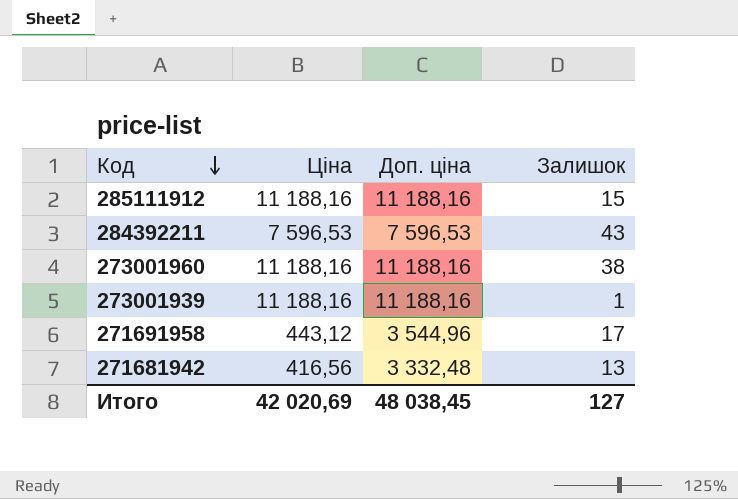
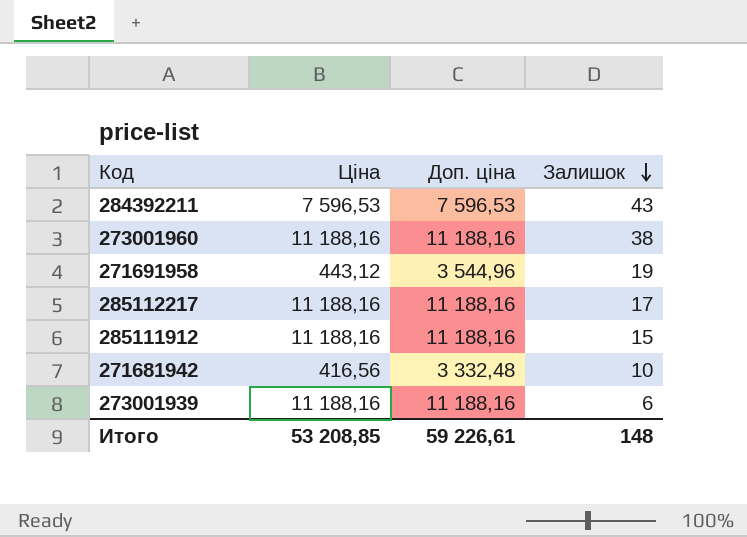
row order: Код descending -> Залишок descending
271691958 | Залишок: 17 -> 19
row 285112217: none -> 11 188,16 | 11 188,16 | 17
271681942 | Залишок: 13 -> 10
273001939 | Залишок: 1 -> 6
Итого | Ціна: 42 020,69 -> 53 208,85
Итого | Доп. ціна: 48 038,45 -> 59 226,61
Итого | Залишок: 127 -> 148

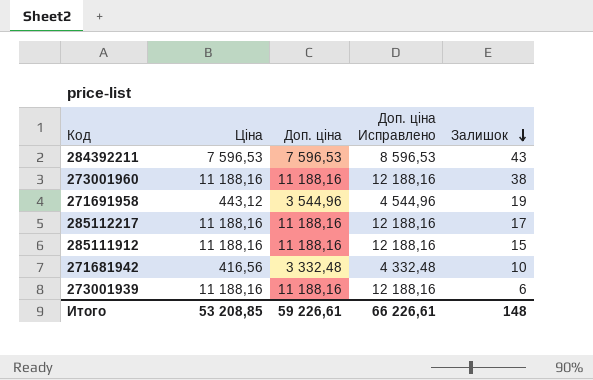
column Доп. ціна Исправлено | formula: none -> [Доп. ціна] + 1000

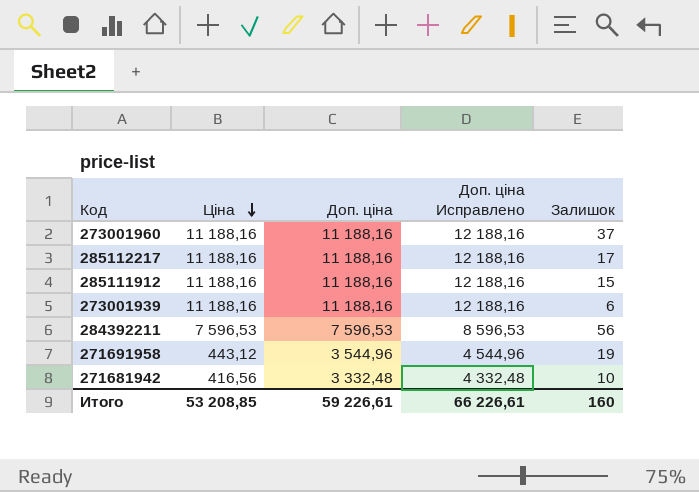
row order: Залишок descending -> Ціна descending
273001960 | Залишок: 38 -> 37
284392211 | Залишок: 43 -> 56
Итого | Залишок: 148 -> 160

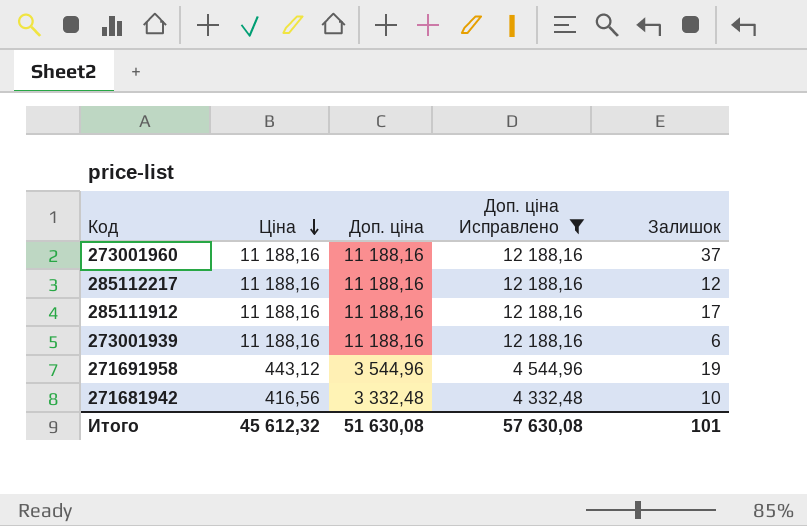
filter: none -> Доп. ціна Исправлено != 8 596,53
285112217 | Залишок: 17 -> 12
285111912 | Залишок: 15 -> 17
Итого | Ціна: 53 208,85 -> 45 612,32
Итого | Доп. ціна: 59 226,61 -> 51 630,08
Итого | Доп. ціна Исправлено: 66 226,61 -> 57 630,08
Итого | Залишок: 160 -> 101

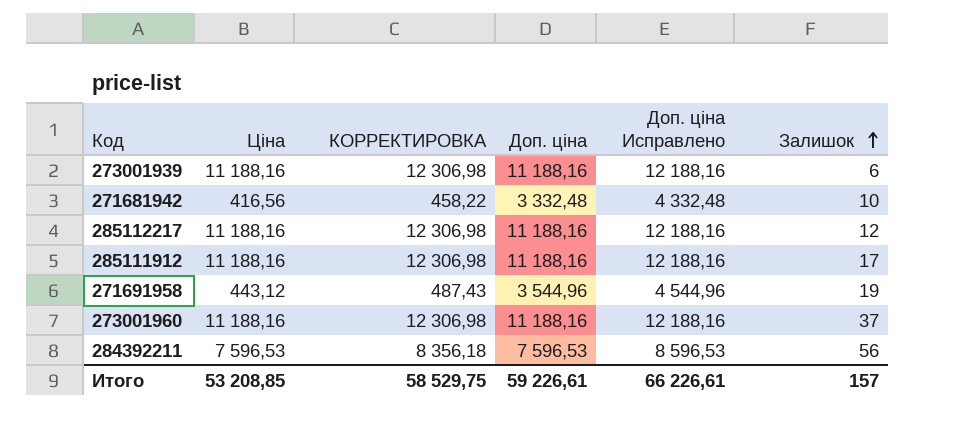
filter: Доп. ціна Исправлено != 8 596,53 -> none
row order: Ціна descending -> Залишок ascending
column КОРРЕКТИРОВКА | formula: none -> [Ціна] * 1,1
Итого | Ціна: 45 612,32 -> 53 208,85
Итого | Доп. ціна: 51 630,08 -> 59 226,61
Итого | Доп. ціна Исправлено: 57 630,08 -> 66 226,61
Итого | Залишок: 101 -> 157

